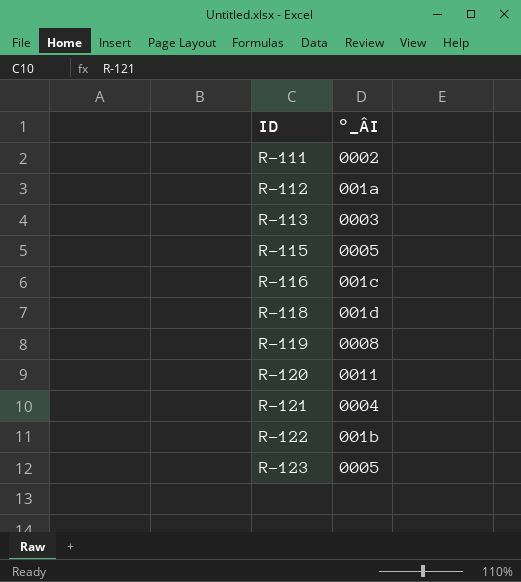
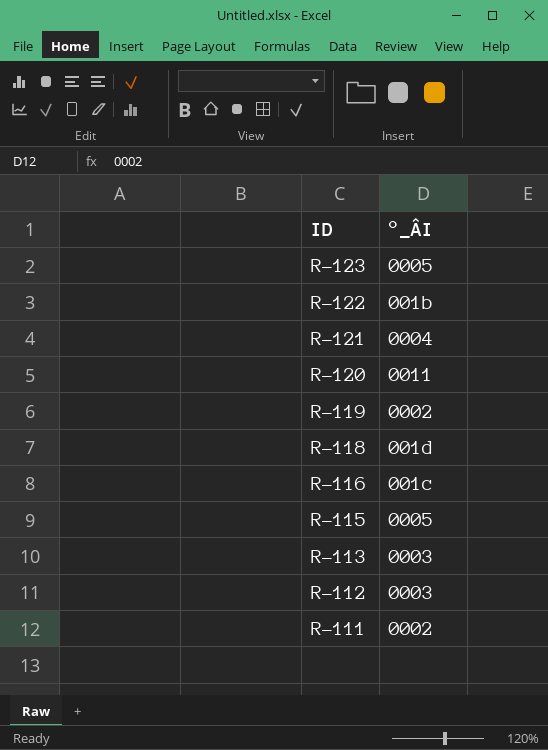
row order: ID ascending -> ID descending
R-119 | °_ÂI: 0008 -> 0002
R-112 | °_ÂI: 001a -> 0003

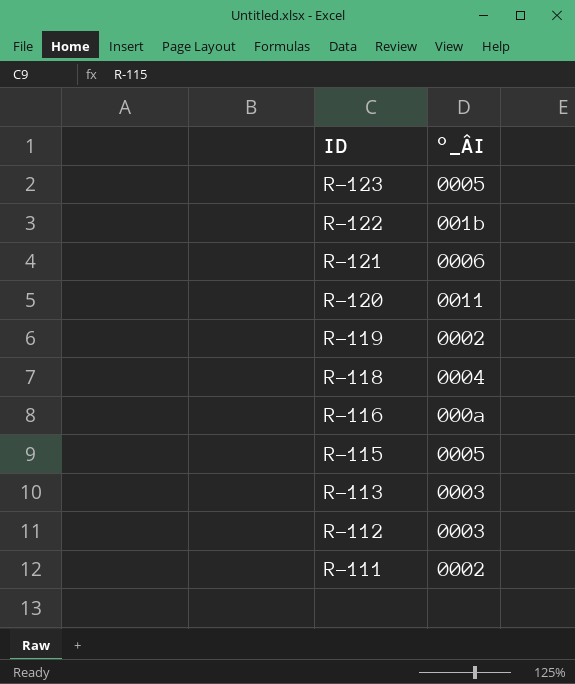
R-121 | °_ÂI: 0004 -> 0006
R-118 | °_ÂI: 001d -> 0004
R-116 | °_ÂI: 001c -> 000a

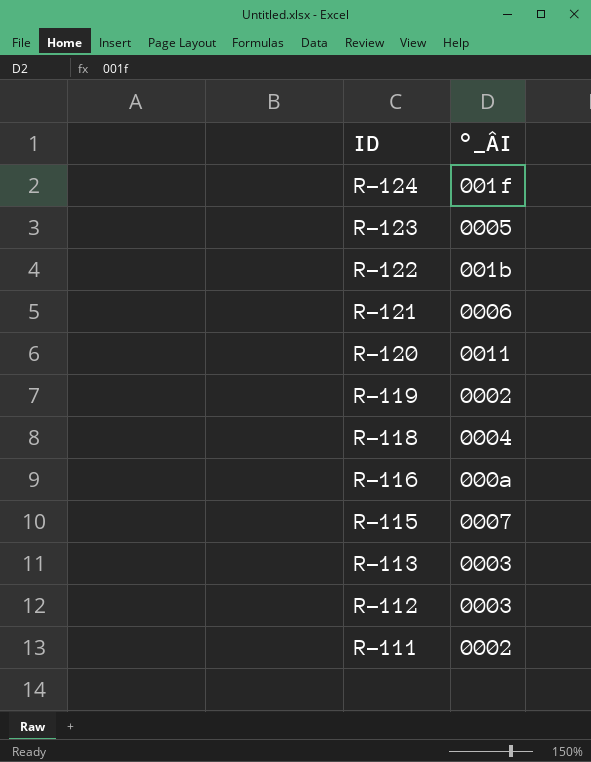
row R-124: none -> 001f
R-115 | °_ÂI: 0005 -> 0007

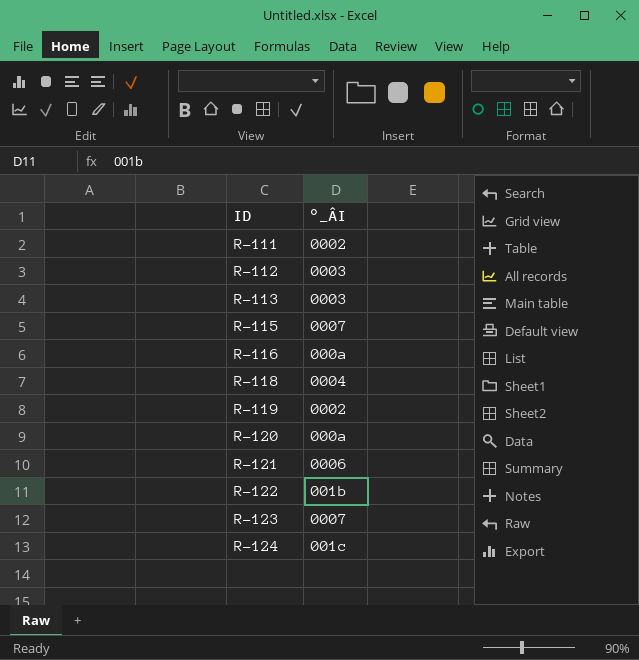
row order: ID descending -> ID ascending
R-120 | °_ÂI: 0011 -> 000a
R-123 | °_ÂI: 0005 -> 0007
R-124 | °_ÂI: 001f -> 001c

